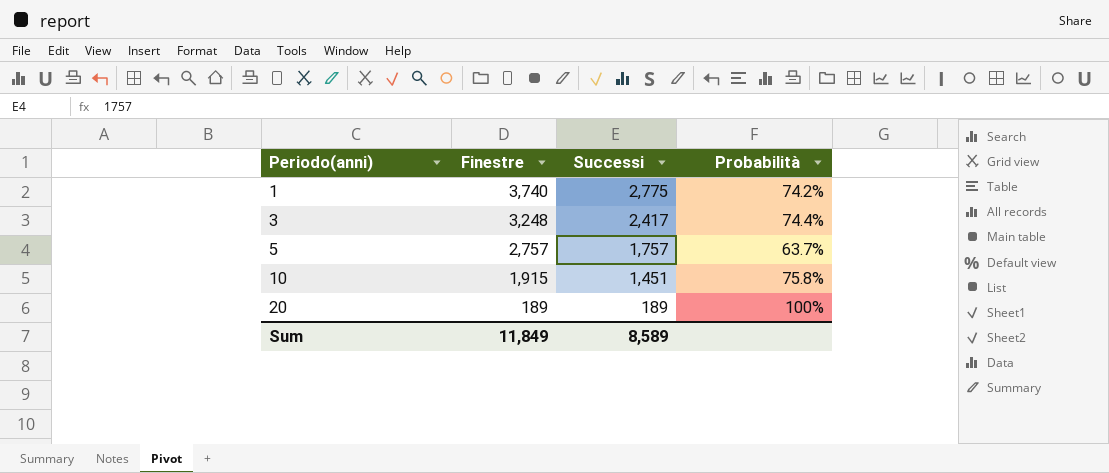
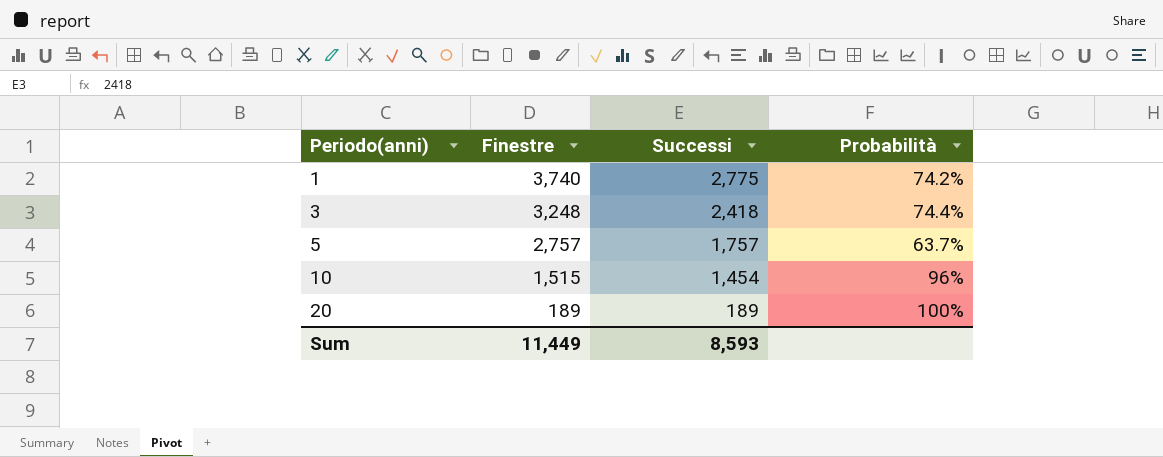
3 | Successi: 2,417 -> 2,418
10 | Finestre: 1,915 -> 1,515
10 | Successi: 1,451 -> 1,454
10 | Probabilità: 75.8% -> 96%
Sum | Finestre: 11,849 -> 11,449
Sum | Successi: 8,589 -> 8,593

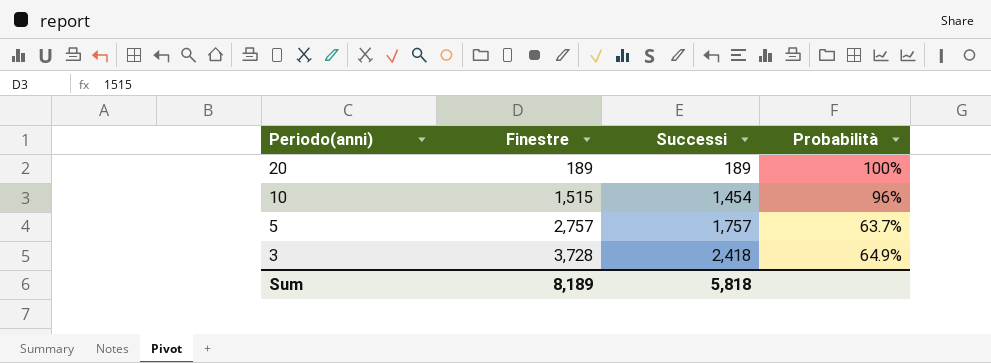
row order: Periodo(anni) ascending -> Periodo(anni) descending
row 1: 3,740 | 2,775 | 74.2% -> none
3 | Finestre: 3,248 -> 3,728
3 | Probabilità: 74.4% -> 64.9%
Sum | Finestre: 11,449 -> 8,189
Sum | Successi: 8,593 -> 5,818

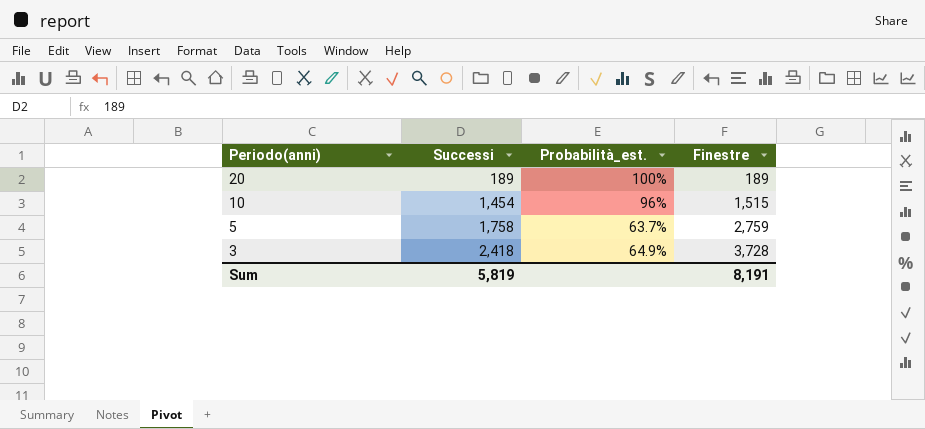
column name: Probabilità -> Probabilità_est.
column Finestre | position: 2 -> 4
5 | Successi: 1,757 -> 1,758
5 | Finestre: 2,757 -> 2,759
Sum | Successi: 5,818 -> 5,819
Sum | Finestre: 8,189 -> 8,191

